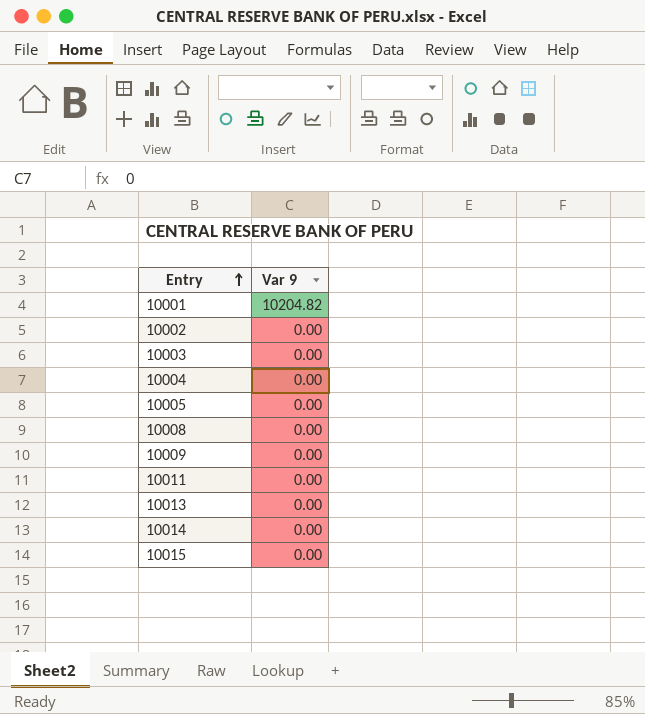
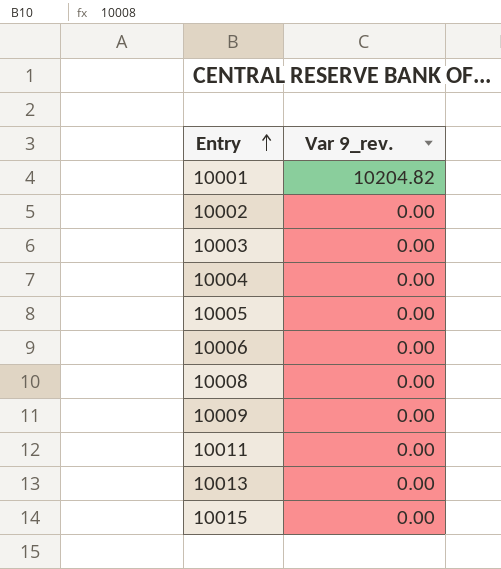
column name: Var 9 -> Var 9_rev.
row 10014: 0.00 -> none
row 10006: none -> 0.00

